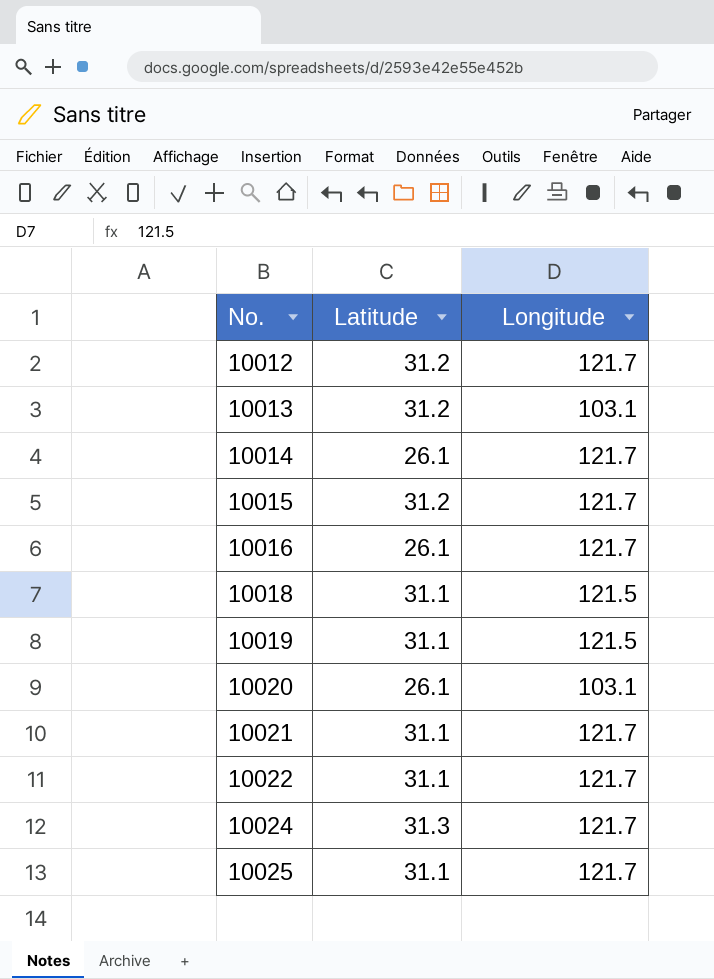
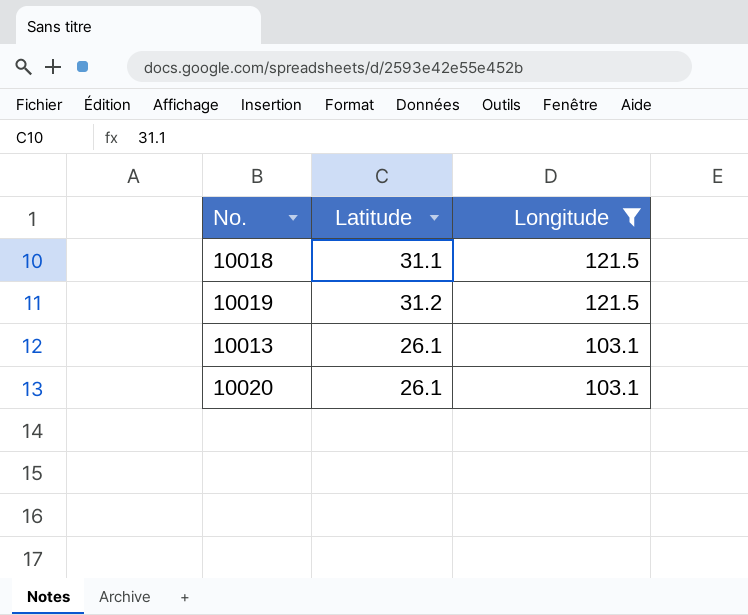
filter: none -> Longitude != 121.7
row order: No. ascending -> Longitude descending
10019 | Latitude: 31.1 -> 31.2
10013 | Latitude: 31.2 -> 26.1

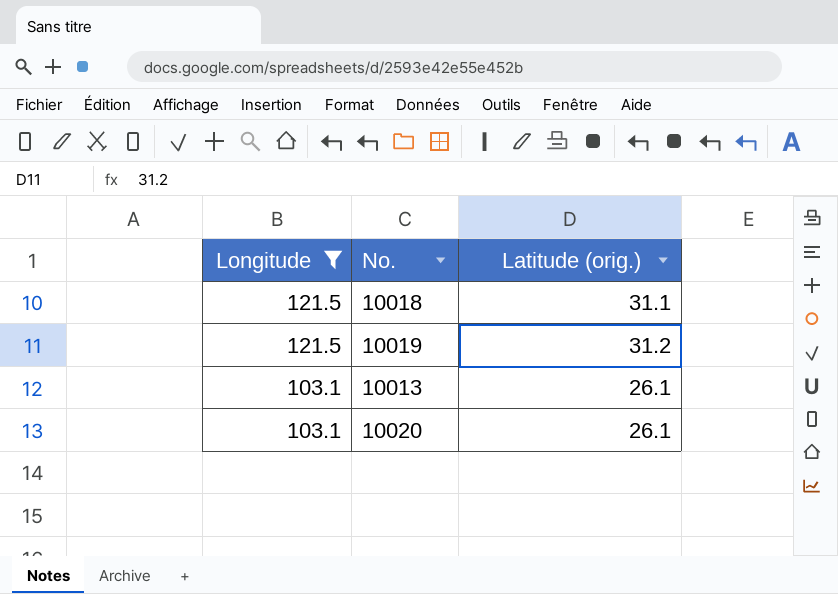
column Longitude | position: 3 -> 1
column name: Latitude -> Latitude (orig.)

